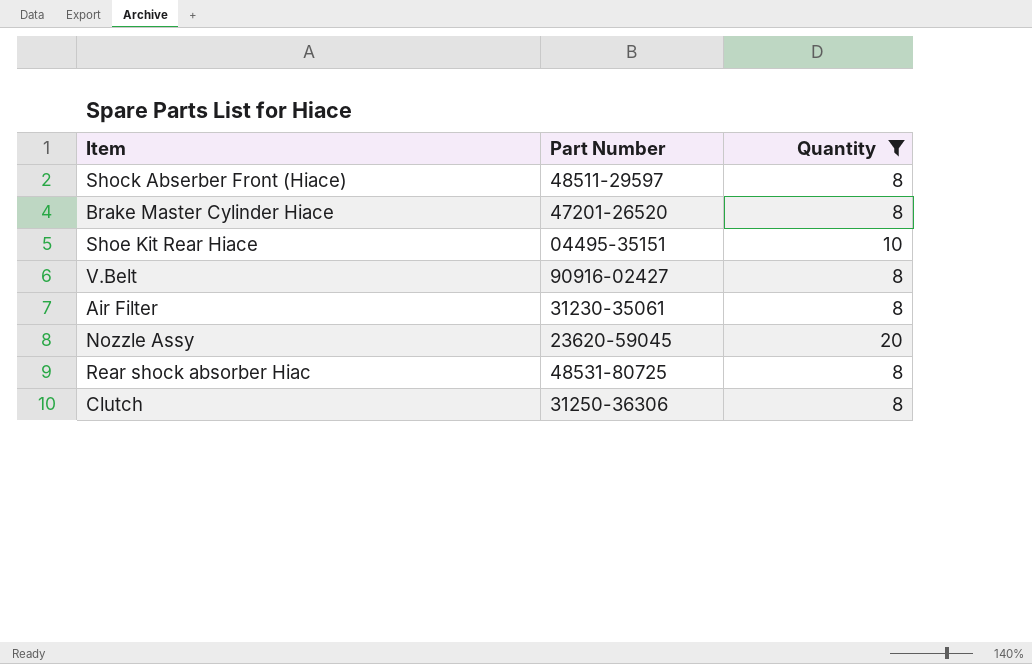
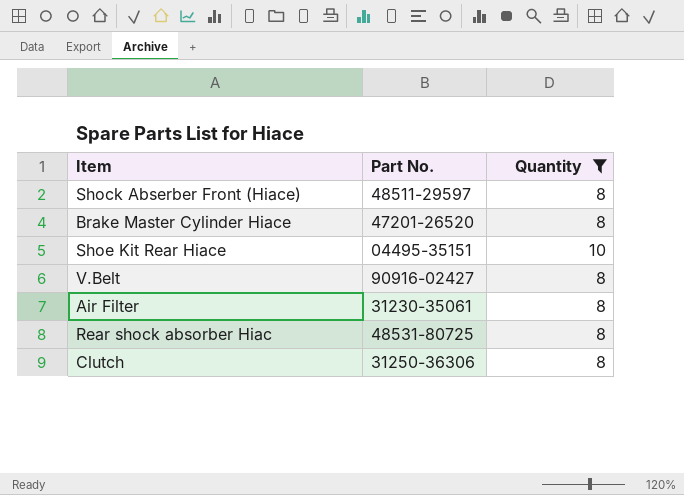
column name: Part Number -> Part No.
row Nozzle Assy: 23620-59045 | 20 -> none

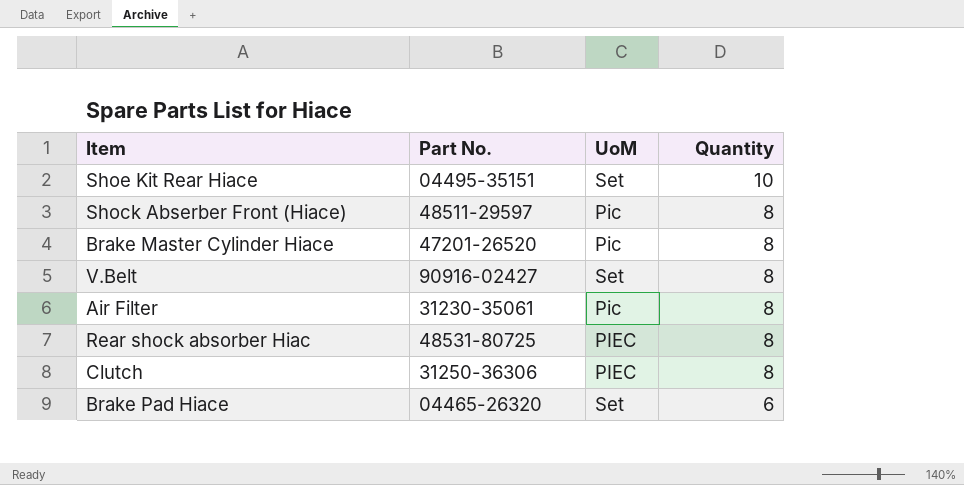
filter: Quantity != 6 -> none
row order: none -> Quantity descending
column UoM | position: none -> 3

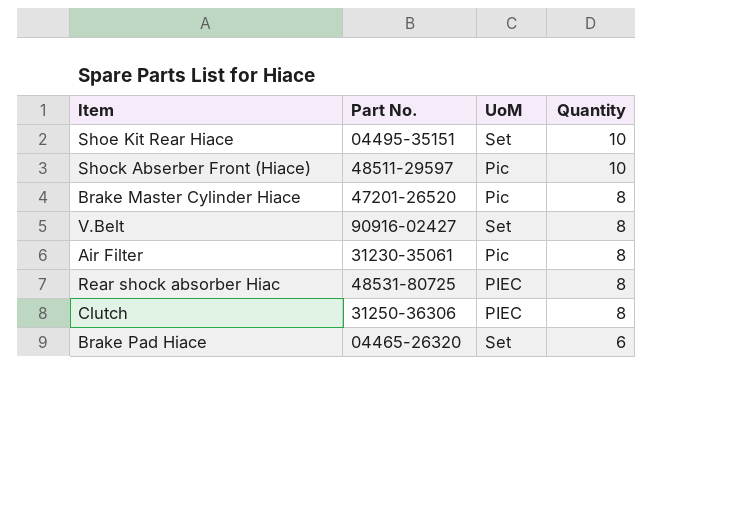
Shock Abserber Front (Hiace) | Quantity: 8 -> 10

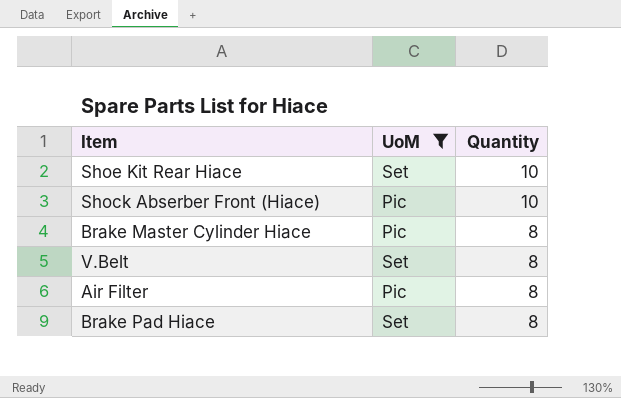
filter: none -> UoM != PIEC
column Part No. | position: 2 -> none
Brake Pad Hiace | Quantity: 6 -> 8

